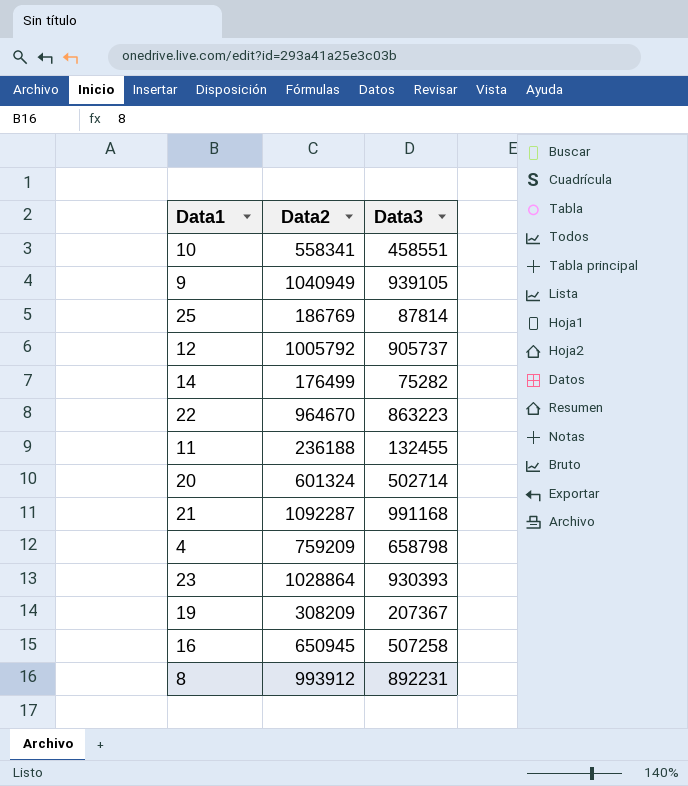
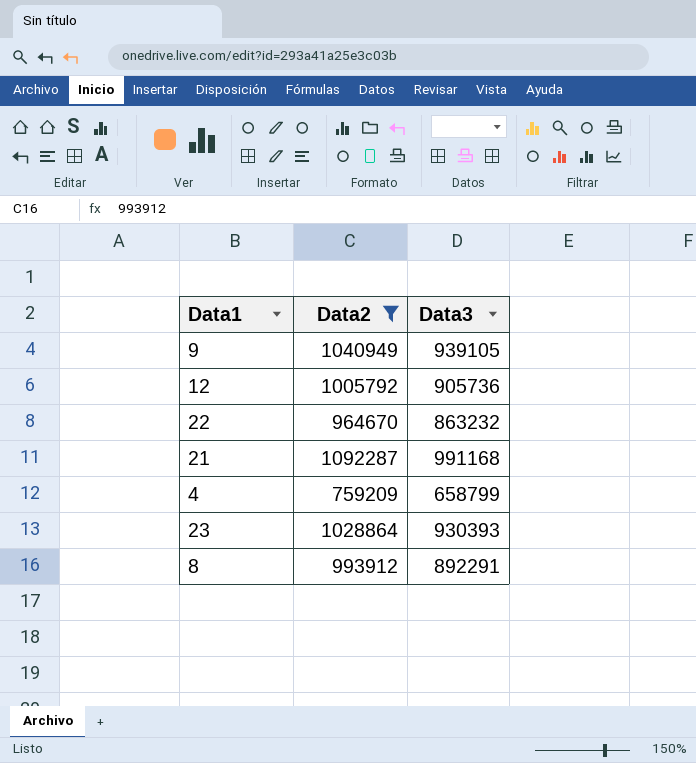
filter: none -> Data2 >= 759209
12 | Data3: 905737 -> 905736
22 | Data3: 863223 -> 863232
4 | Data3: 658798 -> 658799
8 | Data3: 892231 -> 892291

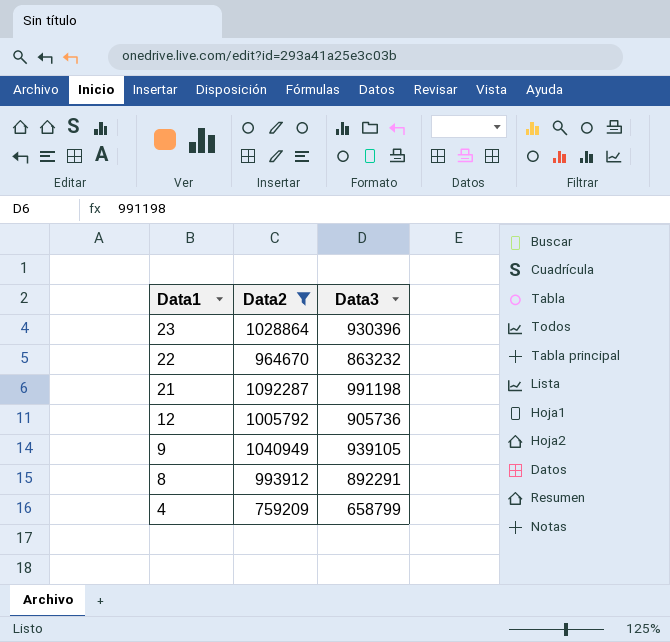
row order: none -> Data1 descending
23 | Data3: 930393 -> 930396
21 | Data3: 991168 -> 991198

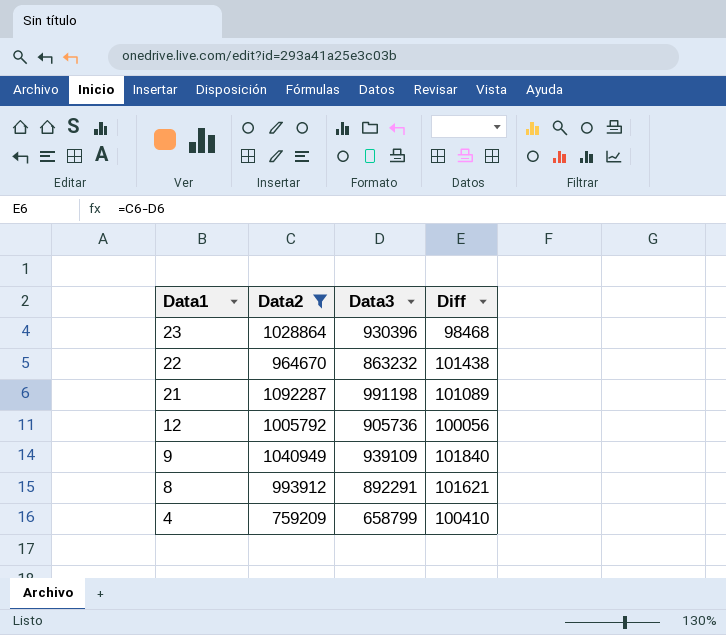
column Diff | formula: none -> [Data2] - [Data3]
9 | Data3: 939105 -> 939109

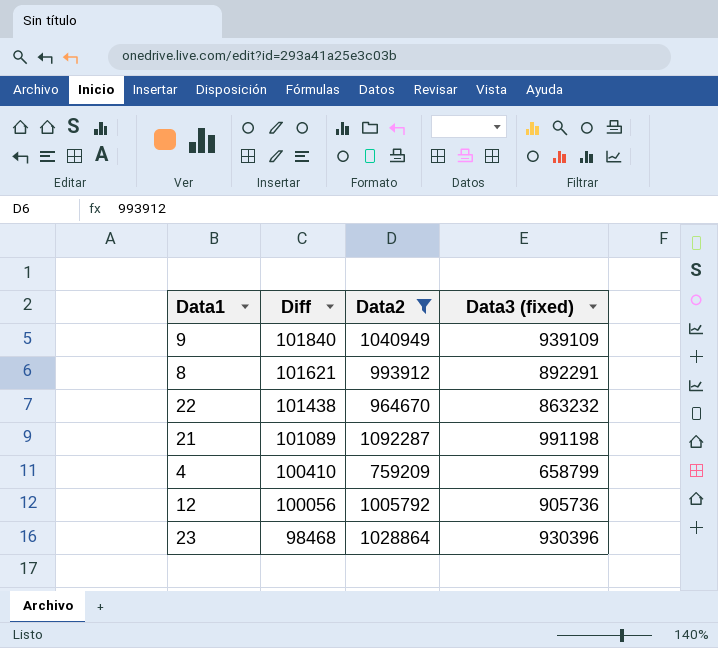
row order: Data1 descending -> Diff descending
column Diff | position: 4 -> 2
column name: Data3 -> Data3 (fixed)

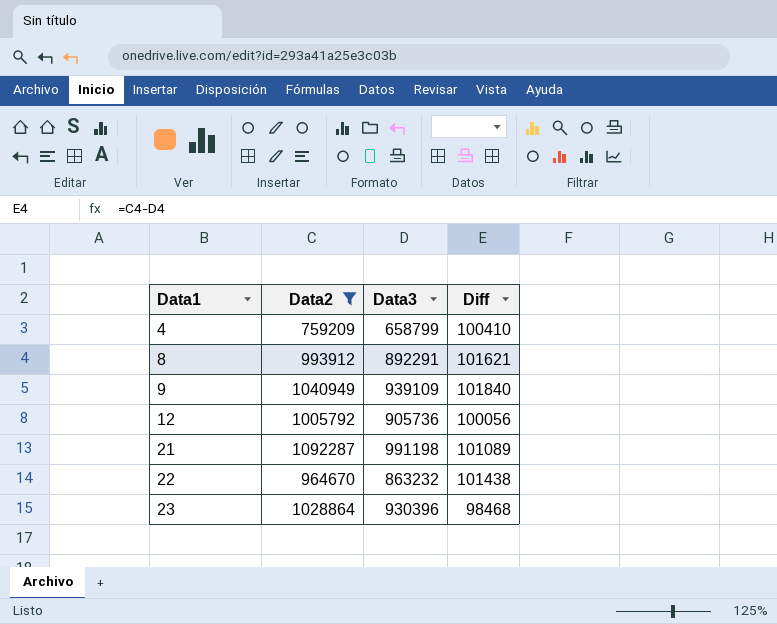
row order: Diff descending -> Data1 ascending
column name: Data3 (fixed) -> Data3
column Diff | position: 2 -> 4

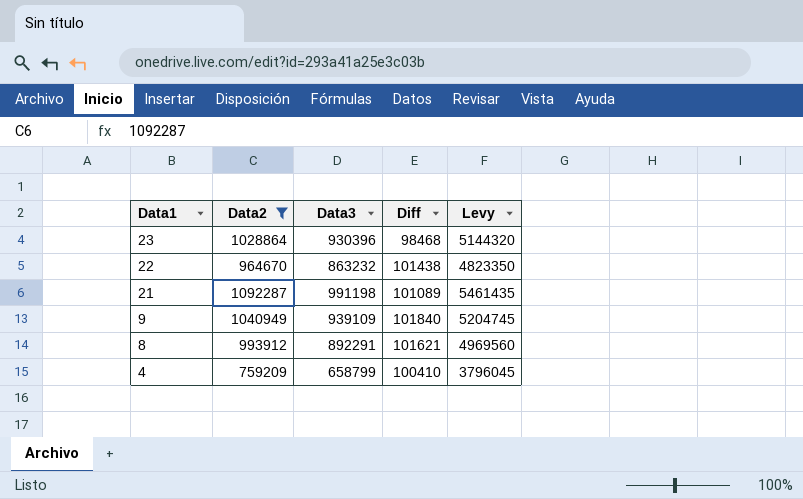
row order: Data1 ascending -> Data1 descending
column Levy | formula: none -> [Data2] * 5
row 12: 1005792 | 905736 | 100056 -> none

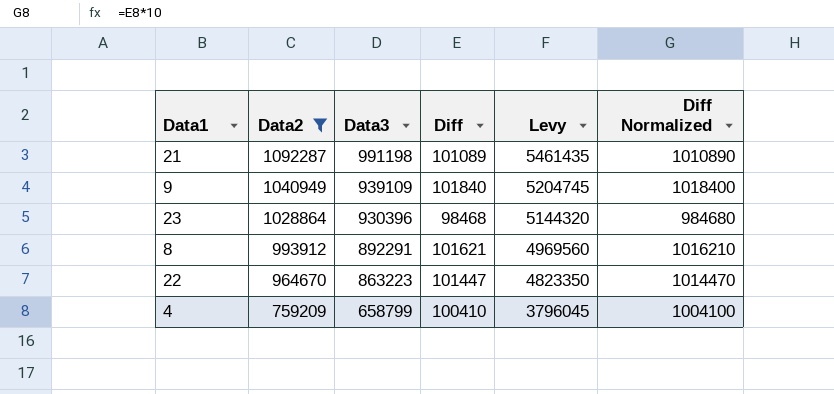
row order: Data1 descending -> Data2 descending
column Diff Normalized | formula: none -> [Diff] * 10
22 | Data3: 863232 -> 863223
22 | Diff: 101438 -> 101447

